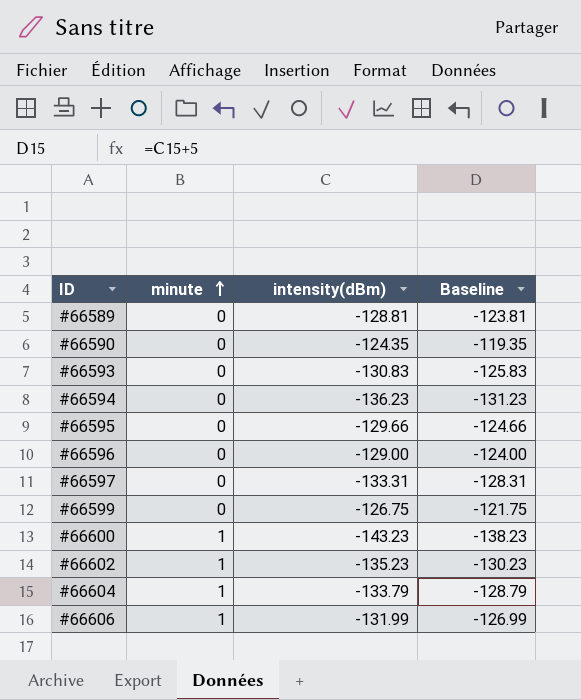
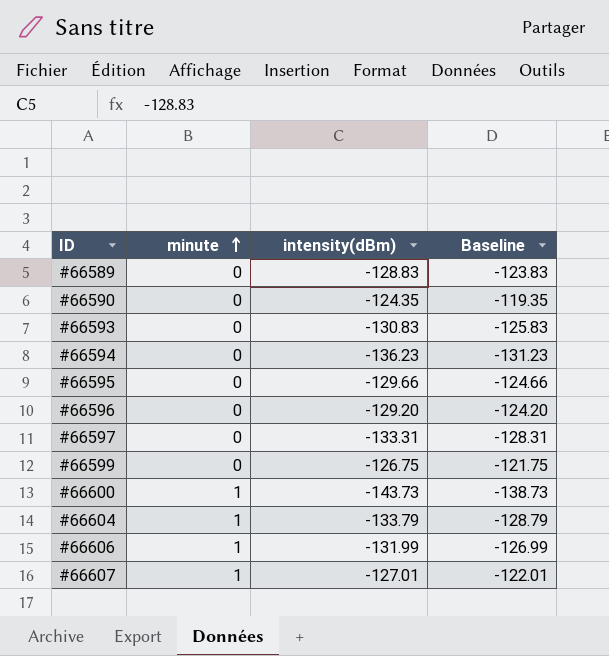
row #66602: 1 | -135.23 | -130.23 -> none
#66589 | intensity(dBm): -128.81 -> -128.83
#66589 | Baseline: -123.81 -> -123.83
#66596 | intensity(dBm): -129.00 -> -129.20
#66596 | Baseline: -124.00 -> -124.20
#66600 | intensity(dBm): -143.23 -> -143.73
#66600 | Baseline: -138.23 -> -138.73
row #66607: none -> 1 | -127.01 | -122.01

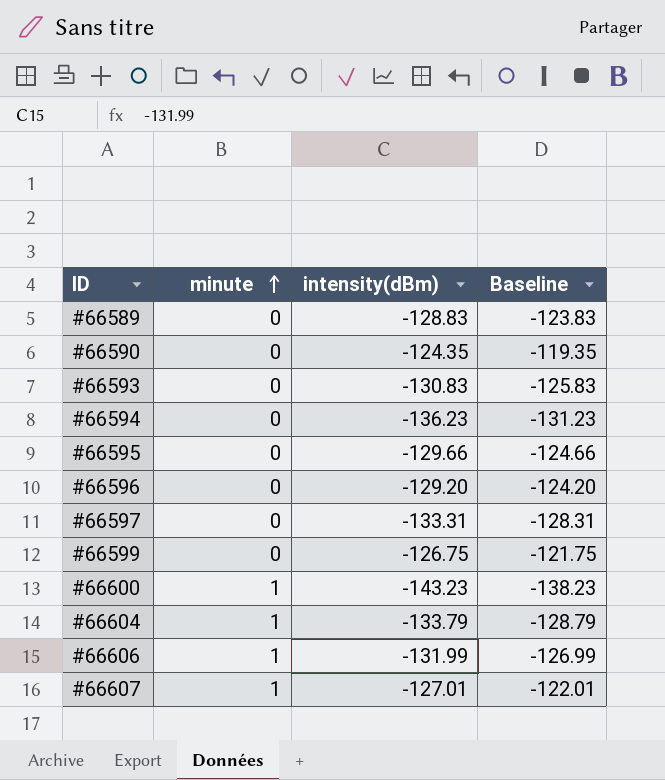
#66600 | intensity(dBm): -143.73 -> -143.23
#66600 | Baseline: -138.73 -> -138.23

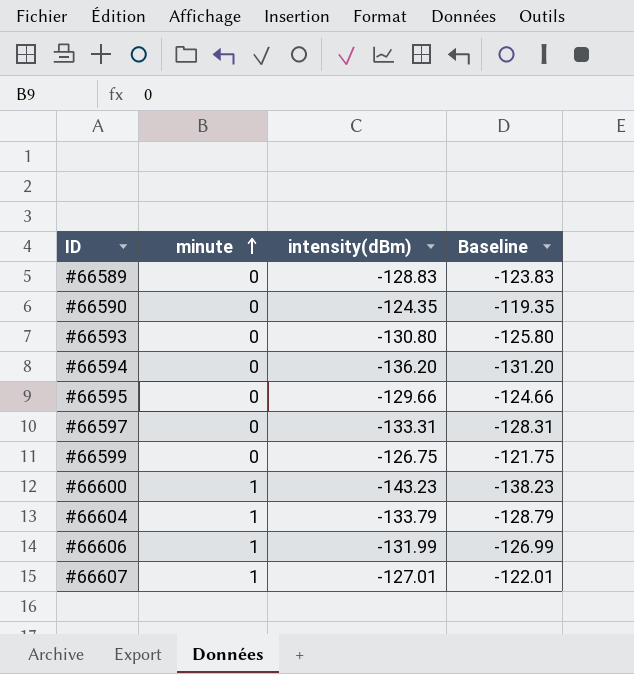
row #66596: 0 | -129.20 | -124.20 -> none
#66593 | intensity(dBm): -130.83 -> -130.80
#66593 | Baseline: -125.83 -> -125.80
#66594 | intensity(dBm): -136.23 -> -136.20
#66594 | Baseline: -131.23 -> -131.20

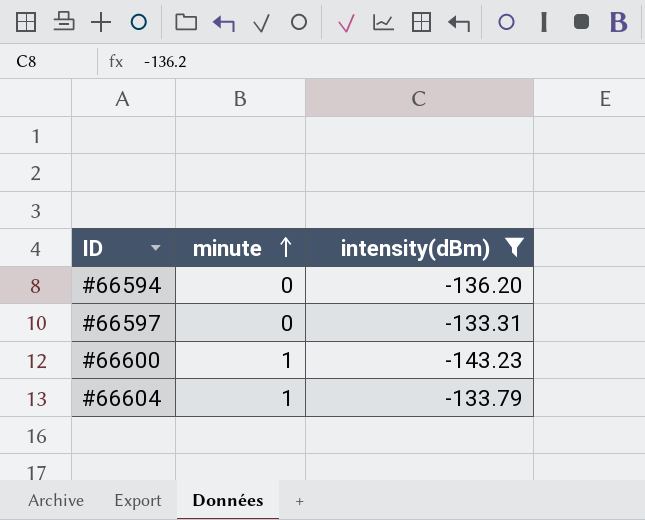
filter: none -> intensity(dBm) <= -133.31
column Baseline | formula: [intensity(dBm)] + 5 -> none

